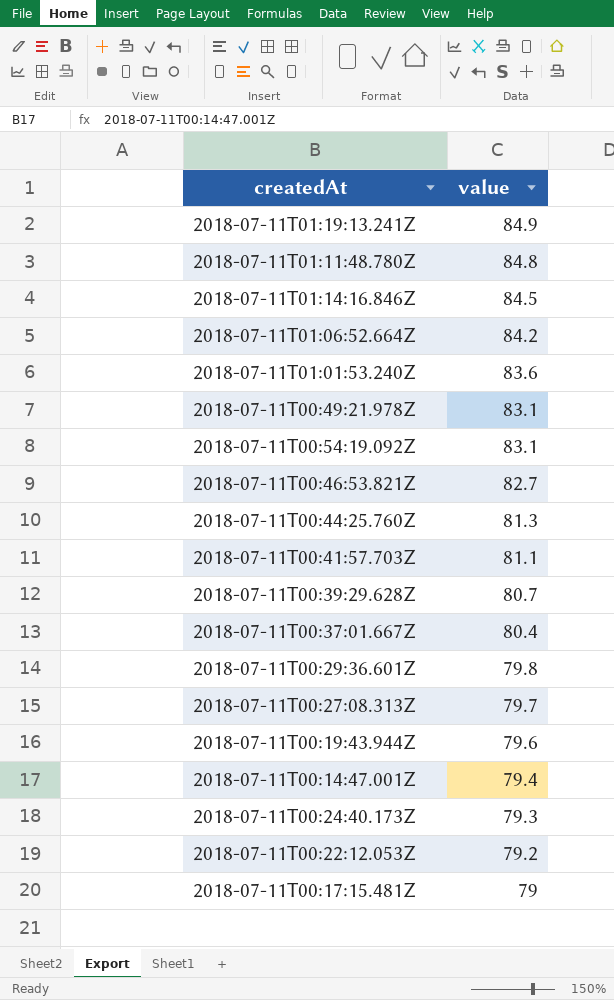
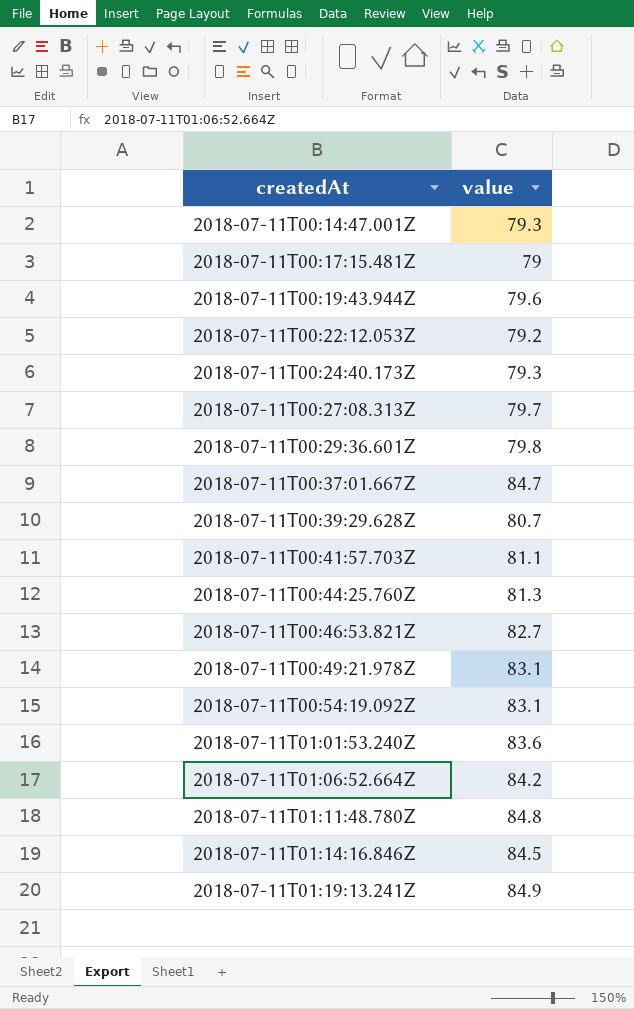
row order: value descending -> createdAt ascending
2018-07-11T00:14:47.001Z | value: 79.4 -> 79.3
2018-07-11T00:37:01.667Z | value: 80.4 -> 84.7

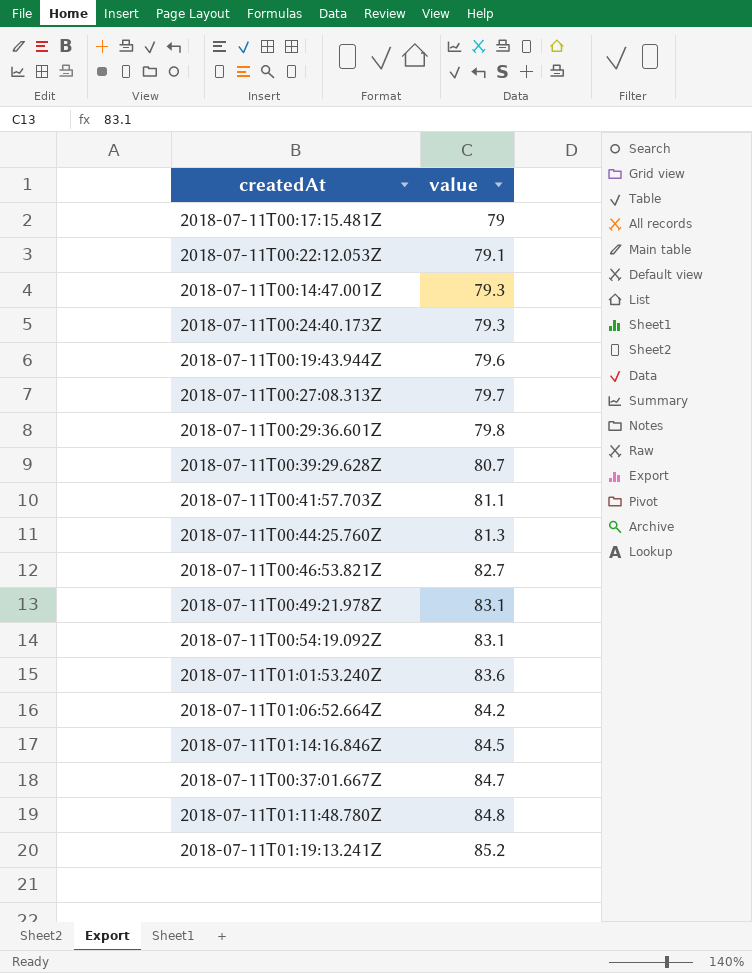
row order: createdAt ascending -> value ascending
2018-07-11T00:22:12.053Z | value: 79.2 -> 79.1
2018-07-11T01:19:13.241Z | value: 84.9 -> 85.2

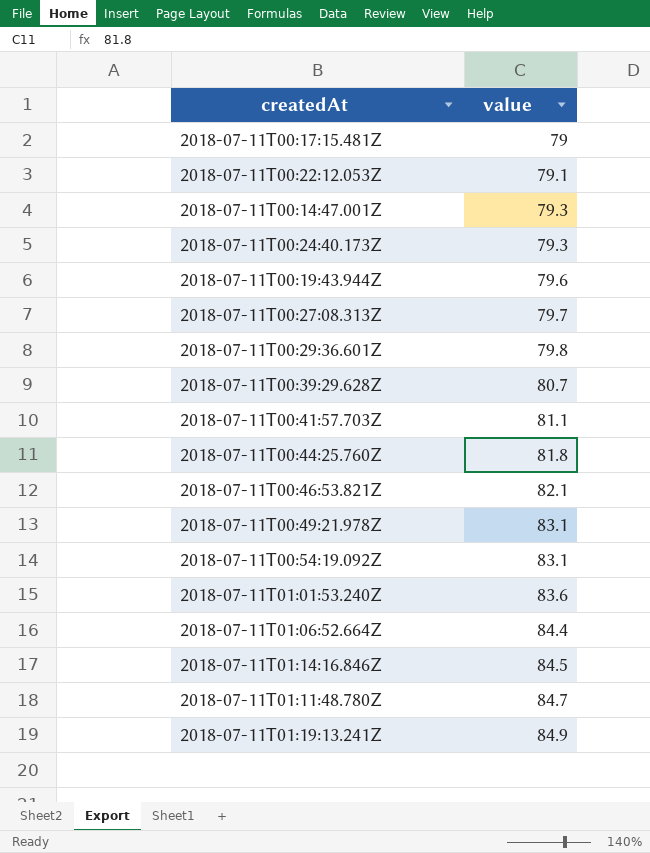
row 2018-07-11T00:37:01.667Z: 84.7 -> none
2018-07-11T00:44:25.760Z | value: 81.3 -> 81.8
2018-07-11T00:46:53.821Z | value: 82.7 -> 82.1
2018-07-11T01:06:52.664Z | value: 84.2 -> 84.4
2018-07-11T01:11:48.780Z | value: 84.8 -> 84.7
2018-07-11T01:19:13.241Z | value: 85.2 -> 84.9

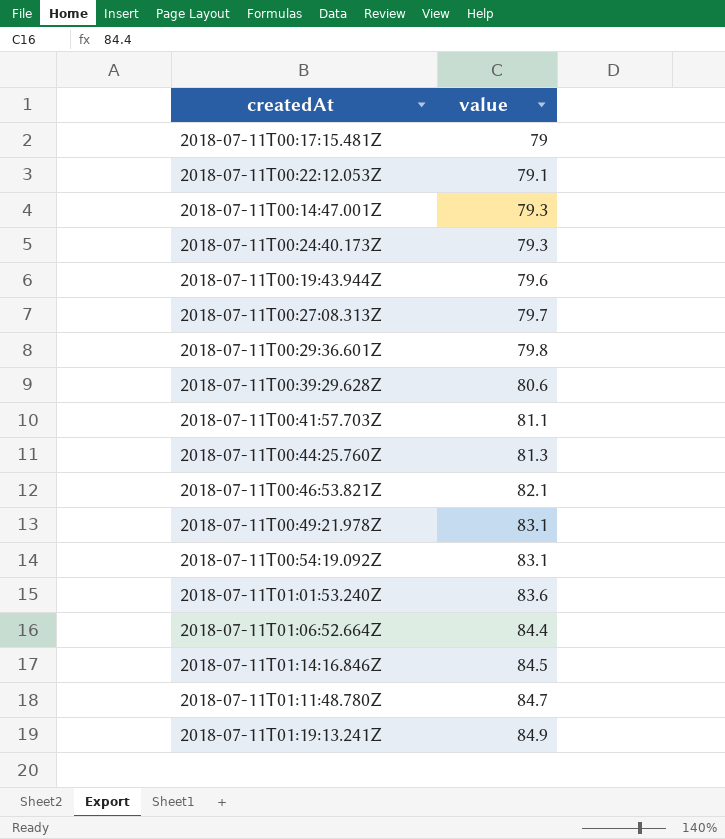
2018-07-11T00:39:29.628Z | value: 80.7 -> 80.6
2018-07-11T00:44:25.760Z | value: 81.8 -> 81.3

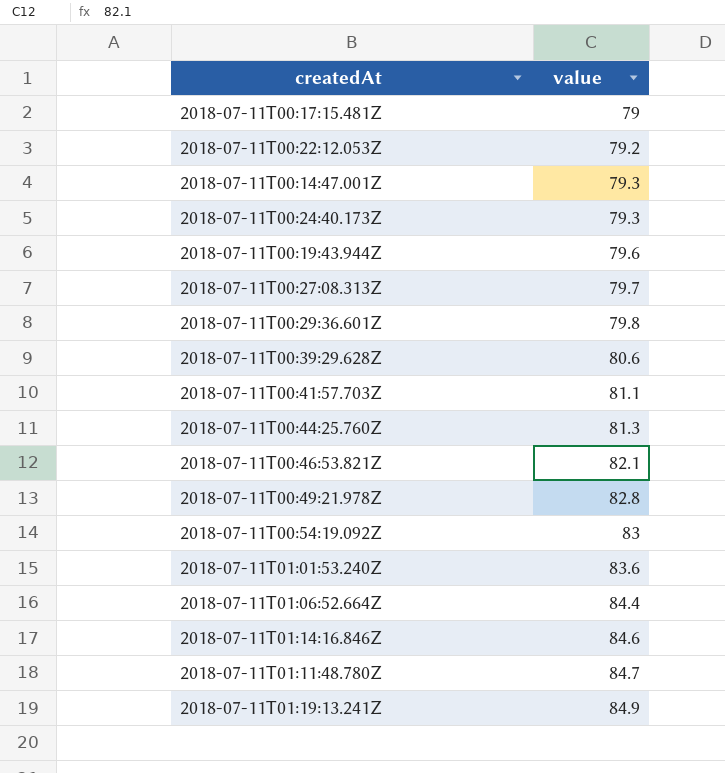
2018-07-11T00:22:12.053Z | value: 79.1 -> 79.2
2018-07-11T00:49:21.978Z | value: 83.1 -> 82.8
2018-07-11T00:54:19.092Z | value: 83.1 -> 83
2018-07-11T01:14:16.846Z | value: 84.5 -> 84.6

